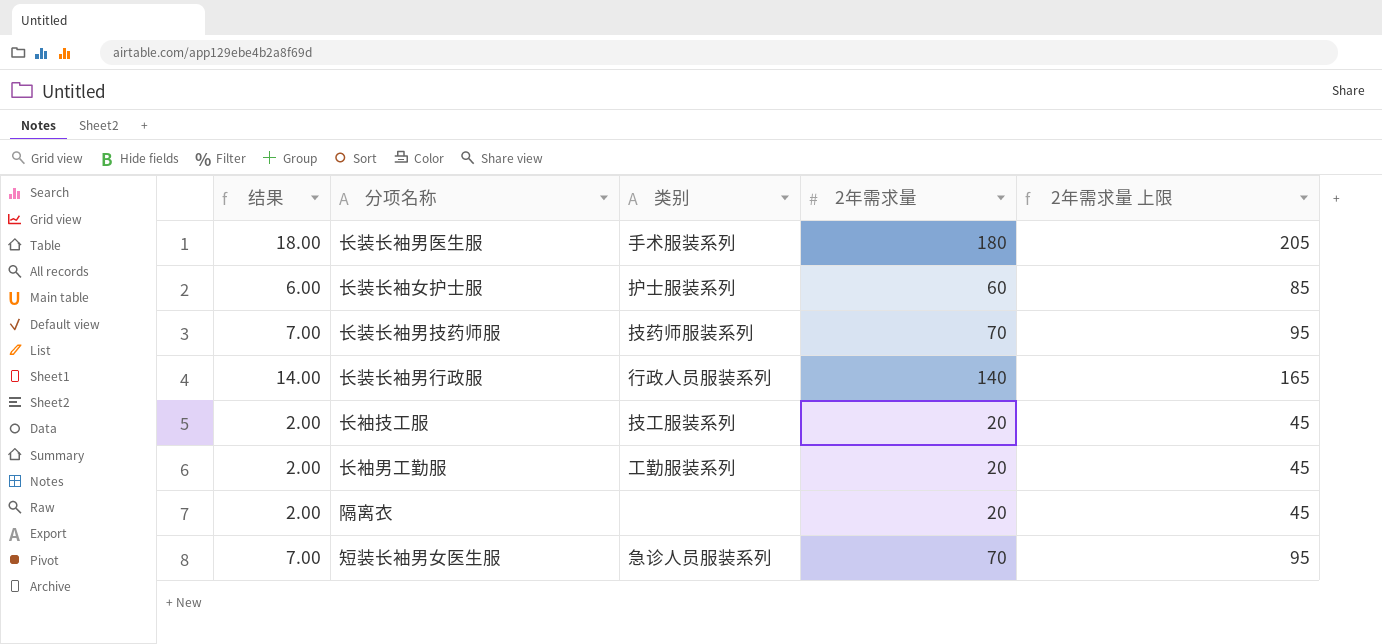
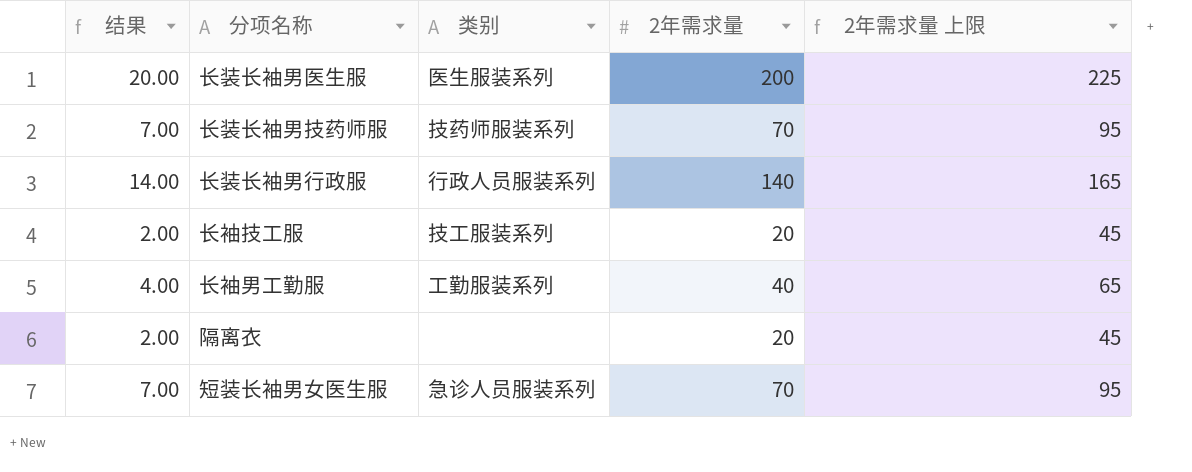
row 长装长袖女护士服: 6.00 | 护士服装系列 | 60 | 85 -> none
长装长袖男医生服 | 结果: 18.00 -> 20.00
长装长袖男医生服 | 类别: 手术服装系列 -> 医生服装系列
长装长袖男医生服 | 2年需求量: 180 -> 200
长装长袖男医生服 | 2年需求量 上限: 205 -> 225
长袖男工勤服 | 结果: 2.00 -> 4.00
长袖男工勤服 | 2年需求量: 20 -> 40
长袖男工勤服 | 2年需求量 上限: 45 -> 65

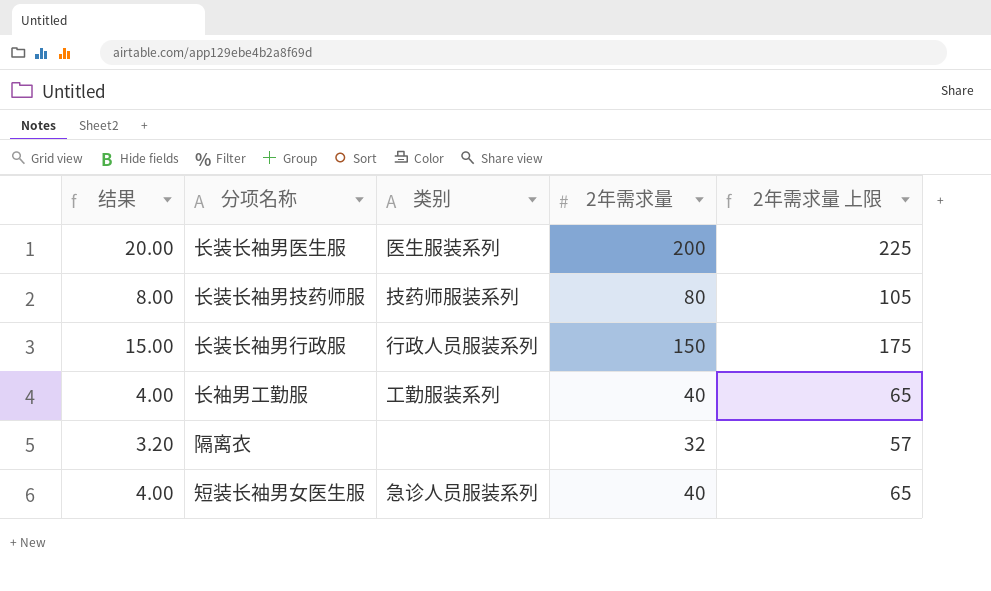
row 长袖技工服: 2.00 | 技工服装系列 | 20 | 45 -> none
长装长袖男技药师服 | 结果: 7.00 -> 8.00
长装长袖男技药师服 | 2年需求量: 70 -> 80
长装长袖男技药师服 | 2年需求量 上限: 95 -> 105
长装长袖男行政服 | 结果: 14.00 -> 15.00
长装长袖男行政服 | 2年需求量: 140 -> 150
长装长袖男行政服 | 2年需求量 上限: 165 -> 175
隔离衣 | 结果: 2.00 -> 3.20
隔离衣 | 2年需求量: 20 -> 32
隔离衣 | 2年需求量 上限: 45 -> 57
短装长袖男女医生服 | 结果: 7.00 -> 4.00
短装长袖男女医生服 | 2年需求量: 70 -> 40
短装长袖男女医生服 | 2年需求量 上限: 95 -> 65

